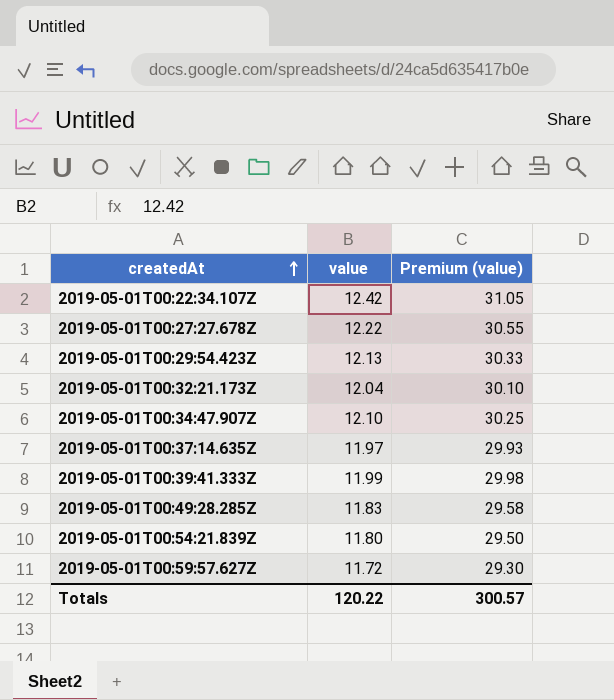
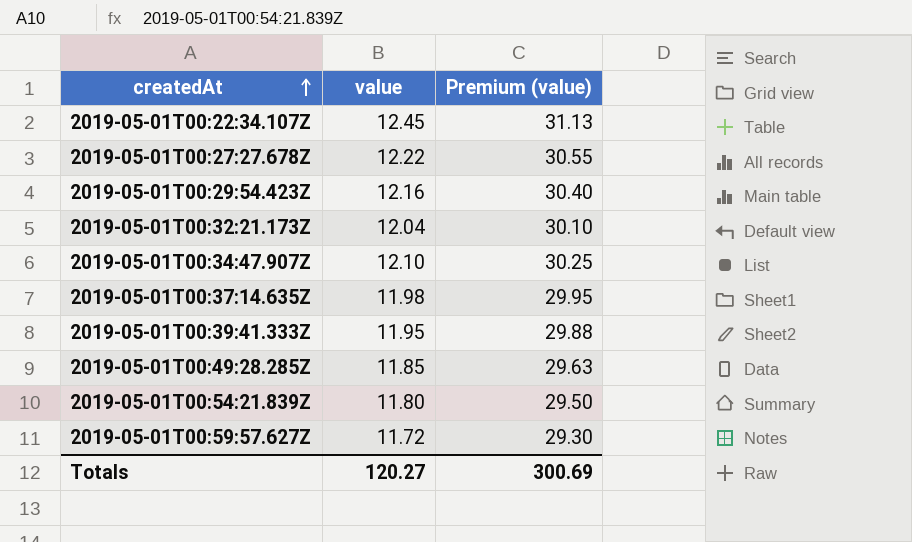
2019-05-01T00:22:34.107Z | value: 12.42 -> 12.45
2019-05-01T00:22:34.107Z | Premium (value): 31.05 -> 31.13
2019-05-01T00:29:54.423Z | value: 12.13 -> 12.16
2019-05-01T00:29:54.423Z | Premium (value): 30.33 -> 30.40
2019-05-01T00:37:14.635Z | value: 11.97 -> 11.98
2019-05-01T00:37:14.635Z | Premium (value): 29.93 -> 29.95
2019-05-01T00:39:41.333Z | value: 11.99 -> 11.95
2019-05-01T00:39:41.333Z | Premium (value): 29.98 -> 29.88
2019-05-01T00:49:28.285Z | value: 11.83 -> 11.85
2019-05-01T00:49:28.285Z | Premium (value): 29.58 -> 29.63
Totals | value: 120.22 -> 120.27
Totals | Premium (value): 300.57 -> 300.69

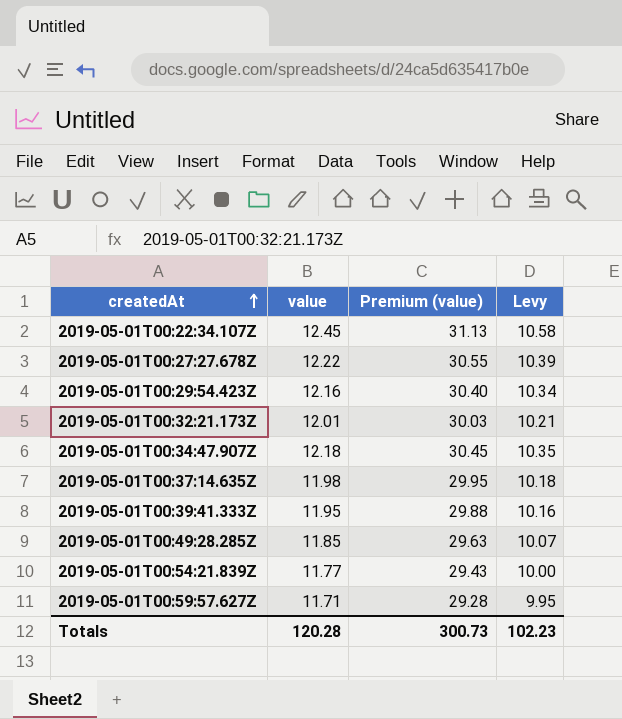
column Levy | formula: none -> [value] * 0.85
2019-05-01T00:32:21.173Z | value: 12.04 -> 12.01
2019-05-01T00:32:21.173Z | Premium (value): 30.10 -> 30.03
2019-05-01T00:34:47.907Z | value: 12.10 -> 12.18
2019-05-01T00:34:47.907Z | Premium (value): 30.25 -> 30.45
2019-05-01T00:54:21.839Z | value: 11.80 -> 11.77
2019-05-01T00:54:21.839Z | Premium (value): 29.50 -> 29.43
2019-05-01T00:59:57.627Z | value: 11.72 -> 11.71
2019-05-01T00:59:57.627Z | Premium (value): 29.30 -> 29.28
Totals | value: 120.27 -> 120.28
Totals | Premium (value): 300.69 -> 300.73

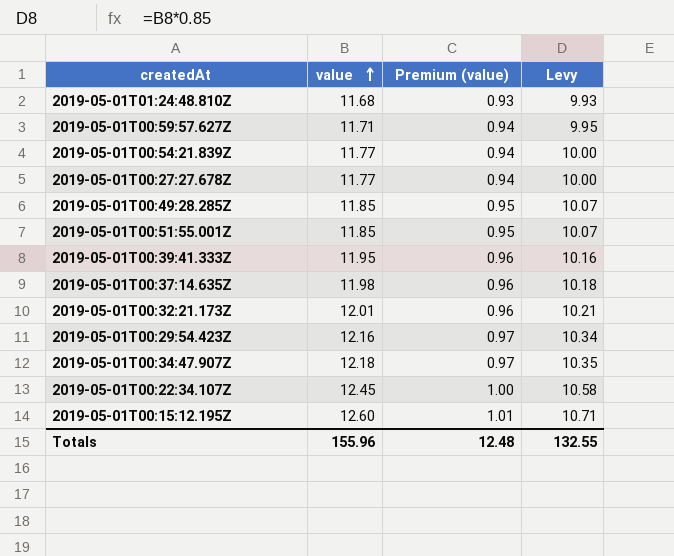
row order: createdAt ascending -> value ascending
column Premium (value) | formula: [value] * 2.5 -> [value] * 0.08
row 2019-05-01T01:24:48.810Z: none -> 11.68 | 0.93 | 9.93
2019-05-01T00:27:27.678Z | value: 12.22 -> 11.77
2019-05-01T00:27:27.678Z | Levy: 10.39 -> 10.00
row 2019-05-01T00:51:55.001Z: none -> 11.85 | 0.95 | 10.07
row 2019-05-01T00:15:12.195Z: none -> 12.60 | 1.01 | 10.71
Totals | value: 120.28 -> 155.96
Totals | Premium (value): 300.73 -> 12.48
Totals | Levy: 102.23 -> 132.55

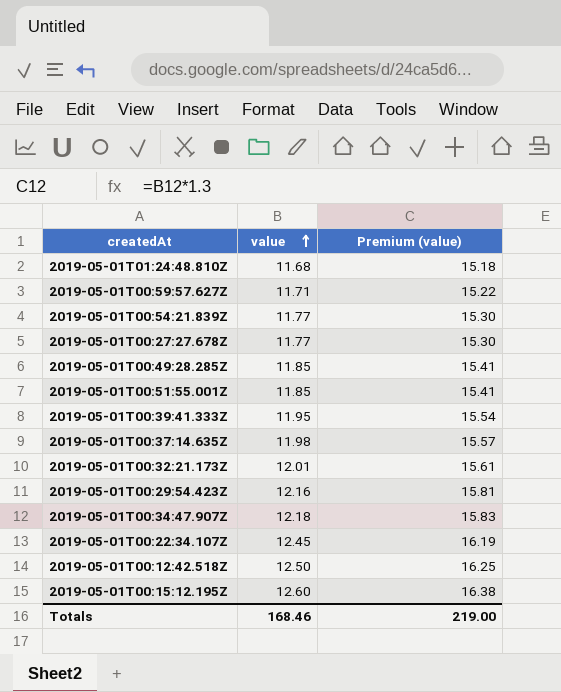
column Levy | formula: [value] * 0.85 -> none
column Premium (value) | formula: [value] * 0.08 -> [value] * 1.3
row 2019-05-01T00:12:42.518Z: none -> 12.50 | 16.25
Totals | value: 155.96 -> 168.46
Totals | Premium (value): 12.48 -> 219.00

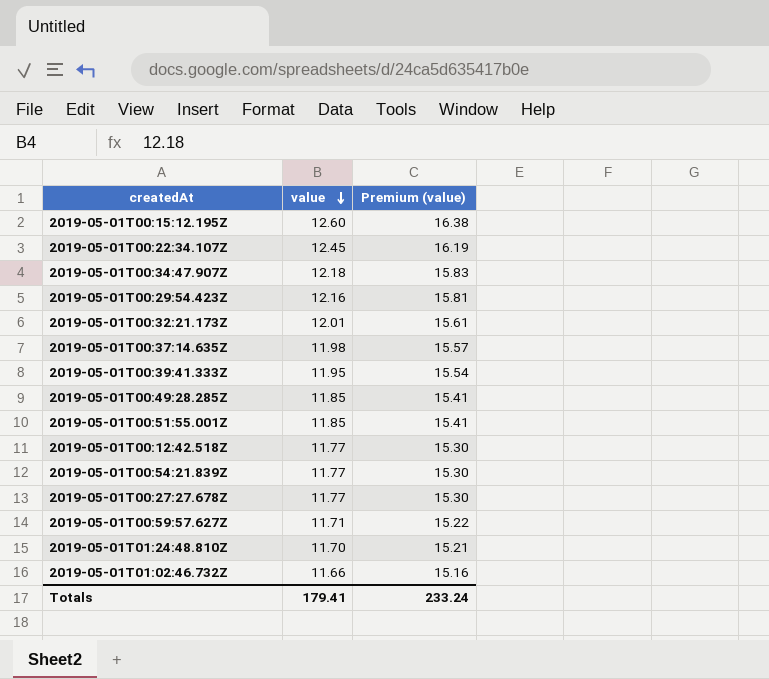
row order: value ascending -> value descending
2019-05-01T00:12:42.518Z | value: 12.50 -> 11.77
2019-05-01T00:12:42.518Z | Premium (value): 16.25 -> 15.30
2019-05-01T01:24:48.810Z | value: 11.68 -> 11.70
2019-05-01T01:24:48.810Z | Premium (value): 15.18 -> 15.21
row 2019-05-01T01:02:46.732Z: none -> 11.66 | 15.16
Totals | value: 168.46 -> 179.41
Totals | Premium (value): 219.00 -> 233.24

